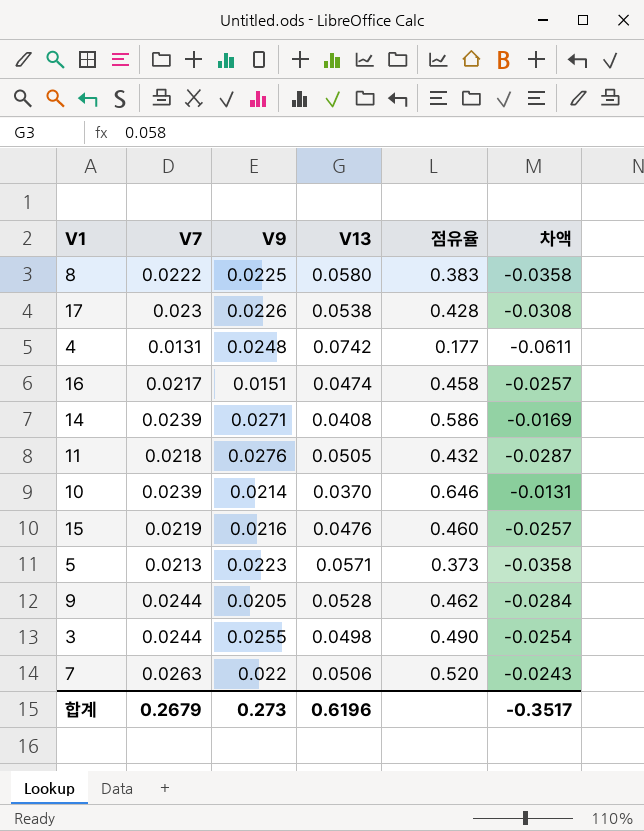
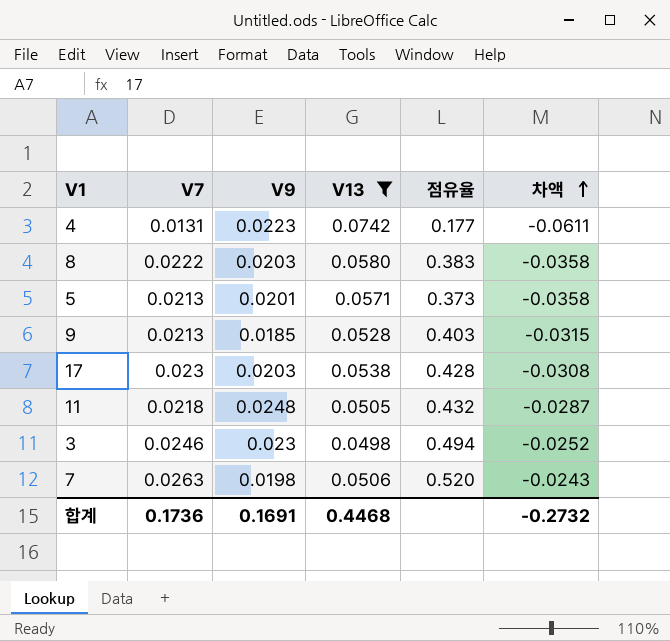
filter: none -> V13 >= 0.0498
row order: none -> 차액 ascending
4 | V9: 0.0248 -> 0.0223
8 | V9: 0.0225 -> 0.0203
5 | V9: 0.0223 -> 0.0201
9 | V7: 0.0244 -> 0.0213
9 | V9: 0.0205 -> 0.0185
9 | 점유율: 0.462 -> 0.403
9 | 차액: -0.0284 -> -0.0315
17 | V9: 0.0226 -> 0.0203
11 | V9: 0.0276 -> 0.0248
3 | V7: 0.0244 -> 0.0246
3 | V9: 0.0255 -> 0.023
3 | 점유율: 0.490 -> 0.494
3 | 차액: -0.0254 -> -0.0252
7 | V9: 0.022 -> 0.0198
합계 | V7: 0.2679 -> 0.1736
합계 | V9: 0.273 -> 0.1691
합계 | V13: 0.6196 -> 0.4468
합계 | 차액: -0.3517 -> -0.2732

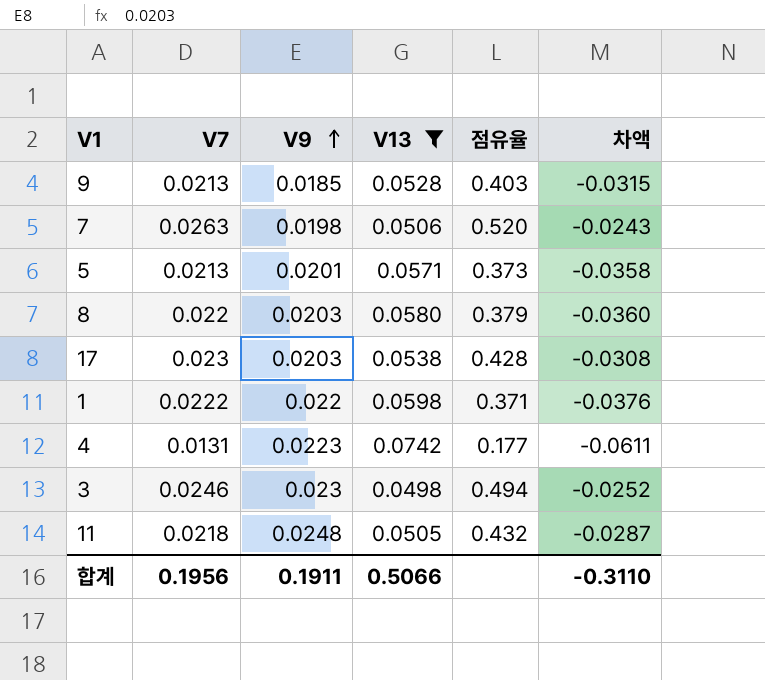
row order: 차액 ascending -> V9 ascending
8 | V7: 0.0222 -> 0.022
8 | 점유율: 0.383 -> 0.379
8 | 차액: -0.0358 -> -0.0360
row 1: none -> 0.0222 | 0.022 | 0.0598 | 0.371 | -0.0376
합계 | V7: 0.1736 -> 0.1956
합계 | V9: 0.1691 -> 0.1911
합계 | V13: 0.4468 -> 0.5066
합계 | 차액: -0.2732 -> -0.3110

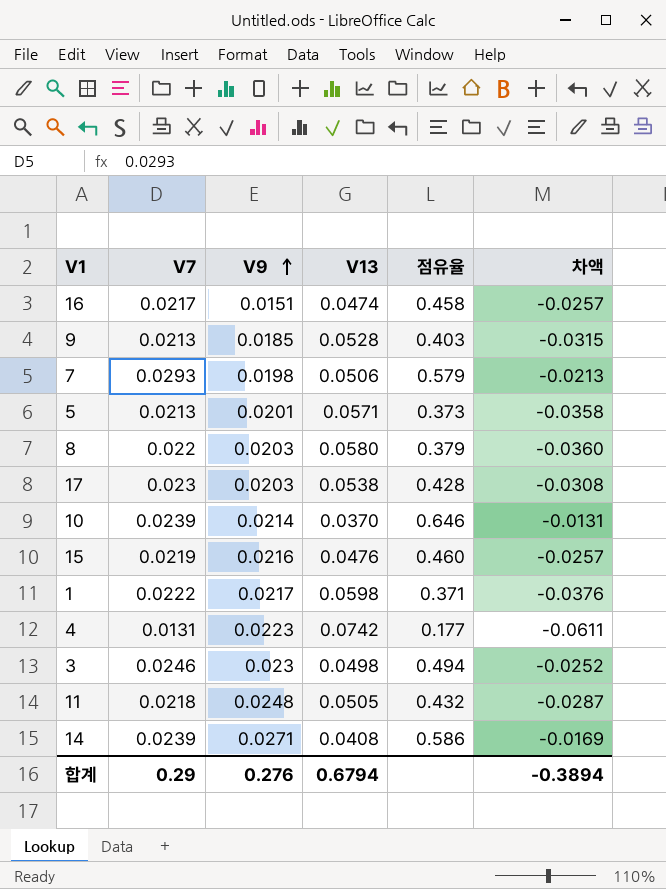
filter: V13 >= 0.0498 -> none
7 | V7: 0.0263 -> 0.0293
7 | 점유율: 0.520 -> 0.579
7 | 차액: -0.0243 -> -0.0213
1 | V9: 0.022 -> 0.0217
합계 | V7: 0.1956 -> 0.29
합계 | V9: 0.1911 -> 0.276
합계 | V13: 0.5066 -> 0.6794
합계 | 차액: -0.3110 -> -0.3894

